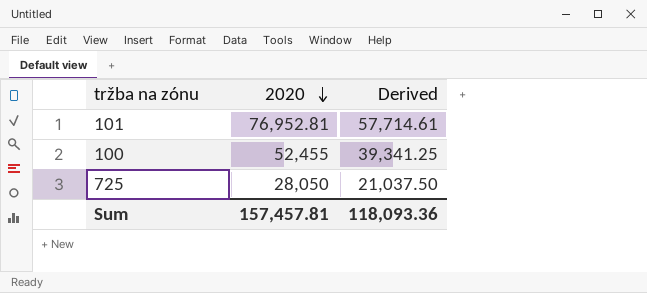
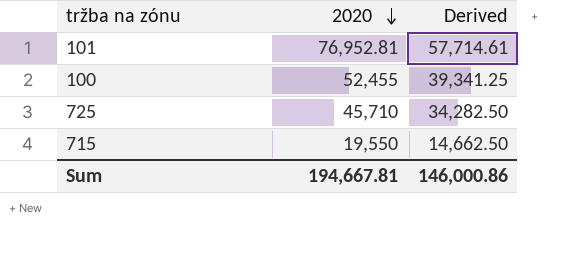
725 | 2020: 28,050 -> 45,710
725 | Derived: 21,037.50 -> 34,282.50
row 715: none -> 19,550 | 14,662.50
Sum | 2020: 157,457.81 -> 194,667.81
Sum | Derived: 118,093.36 -> 146,000.86

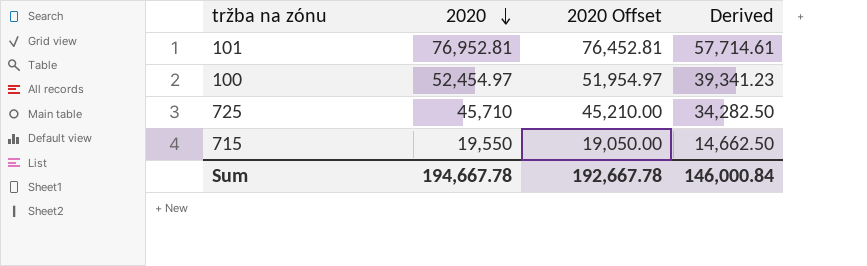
column 2020 Offset | formula: none -> [2020] - 500
100 | 2020: 52,455 -> 52,454.97
100 | Derived: 39,341.25 -> 39,341.23
Sum | 2020: 194,667.81 -> 194,667.78
Sum | Derived: 146,000.86 -> 146,000.84

